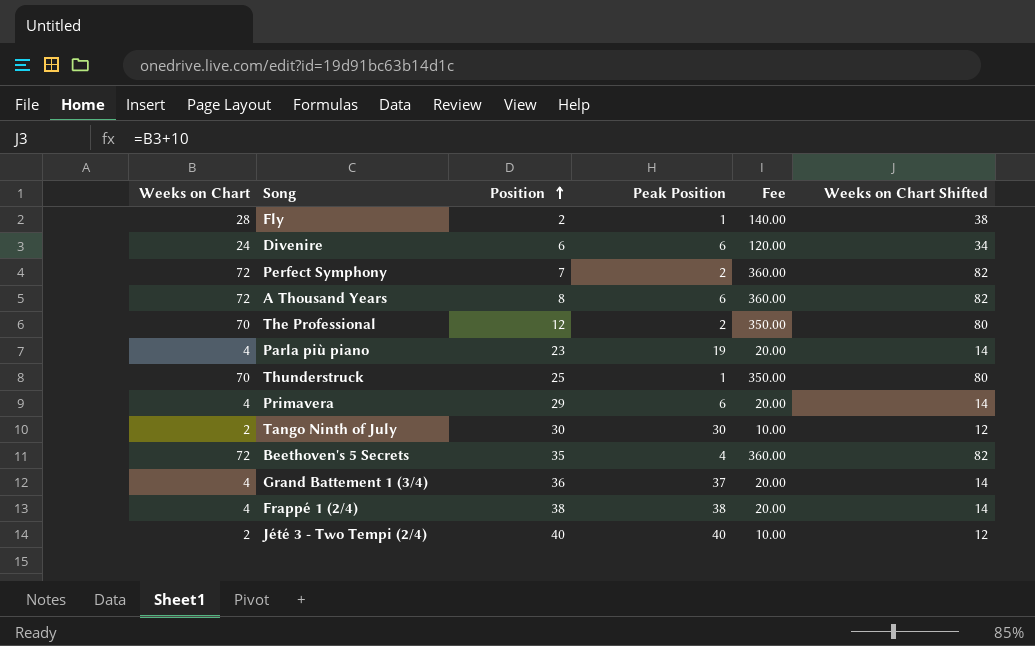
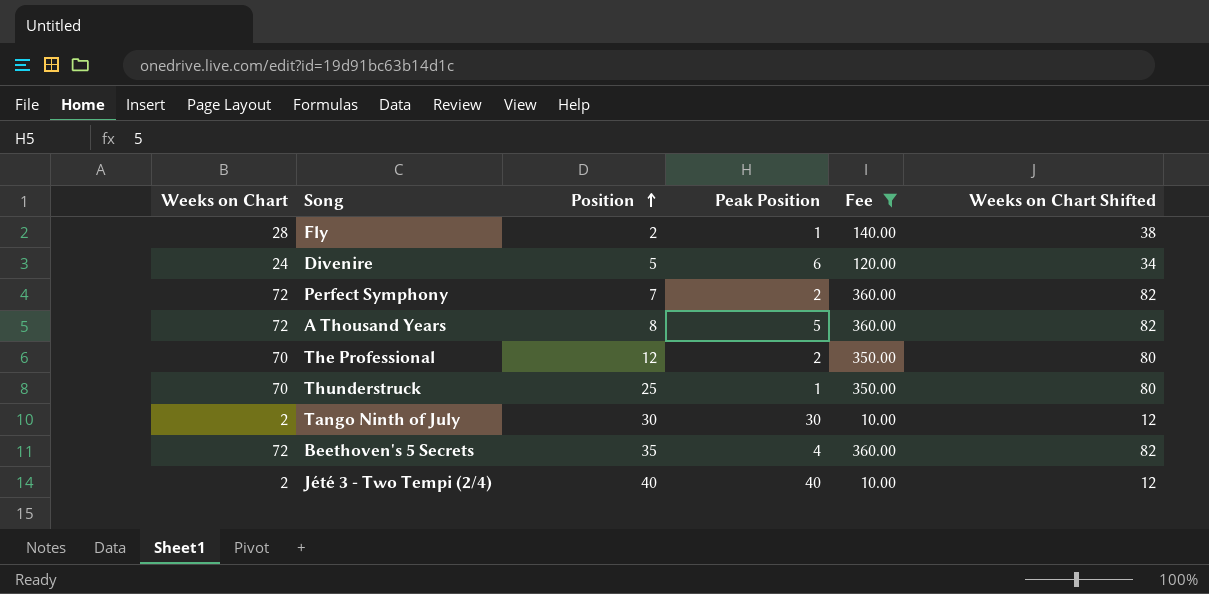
filter: none -> Fee != 20.00
Divenire | Position: 6 -> 5
A Thousand Years | Peak Position: 6 -> 5

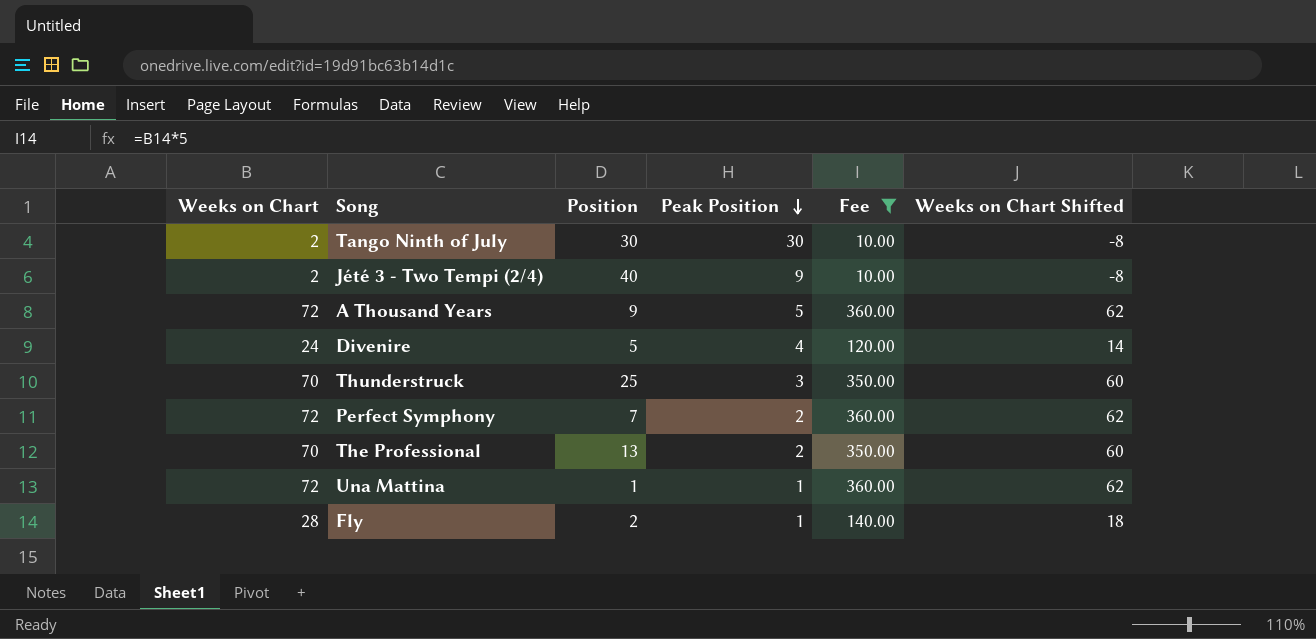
row order: Position ascending -> Peak Position descending
column Weeks on Chart Shifted | formula: [Weeks on Chart] + 10 -> [Weeks on Chart] - 10
row Beethoven's 5 Secrets: 72 | 35 | 4 | 360.00 | 82 -> none
Jété 3 - Two Tempi (2/4) | Peak Position: 40 -> 9
A Thousand Years | Position: 8 -> 9
Divenire | Peak Position: 6 -> 4
Thunderstruck | Peak Position: 1 -> 3
The Professional | Position: 12 -> 13
row Una Mattina: none -> 72 | 1 | 1 | 360.00 | 62

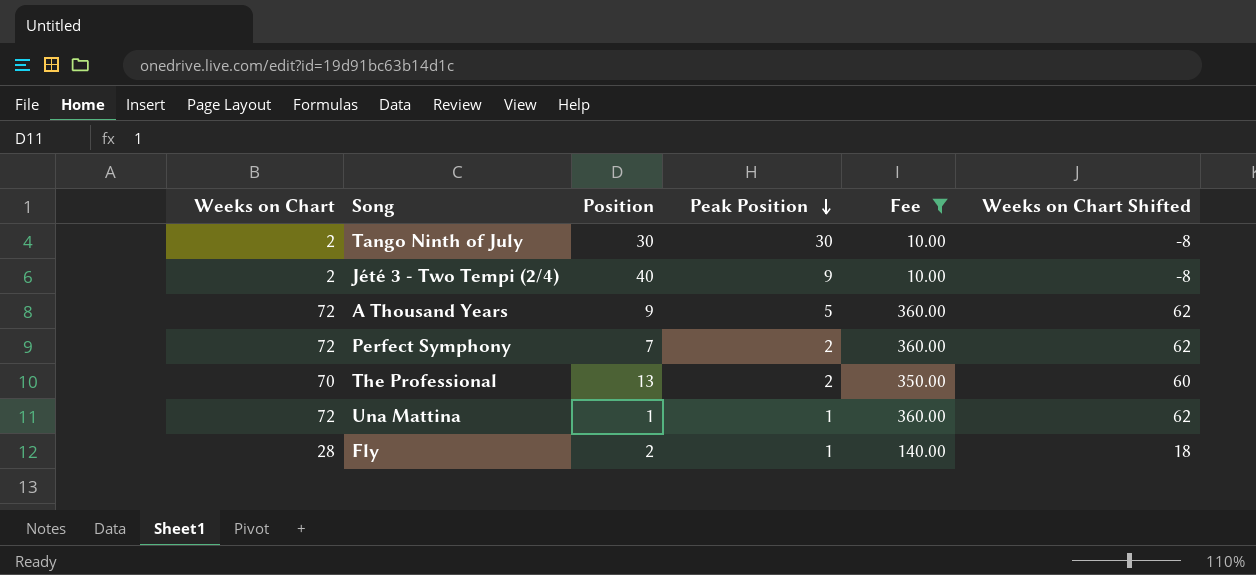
row Divenire: 24 | 5 | 4 | 120.00 | 14 -> none
row Thunderstruck: 70 | 25 | 3 | 350.00 | 60 -> none

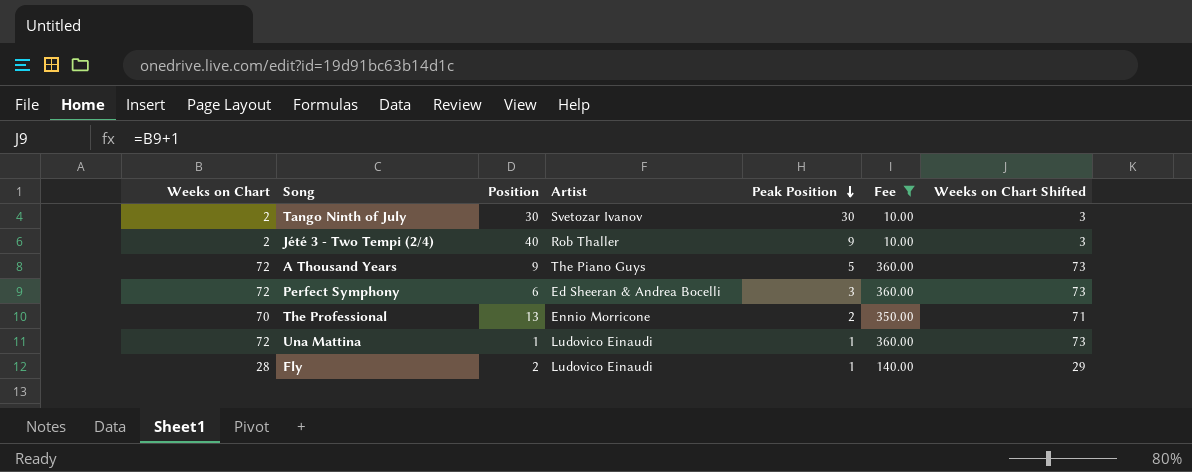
column Artist | position: none -> 4
column Weeks on Chart Shifted | formula: [Weeks on Chart] - 10 -> [Weeks on Chart] + 1
Perfect Symphony | Position: 7 -> 6
Perfect Symphony | Peak Position: 2 -> 3

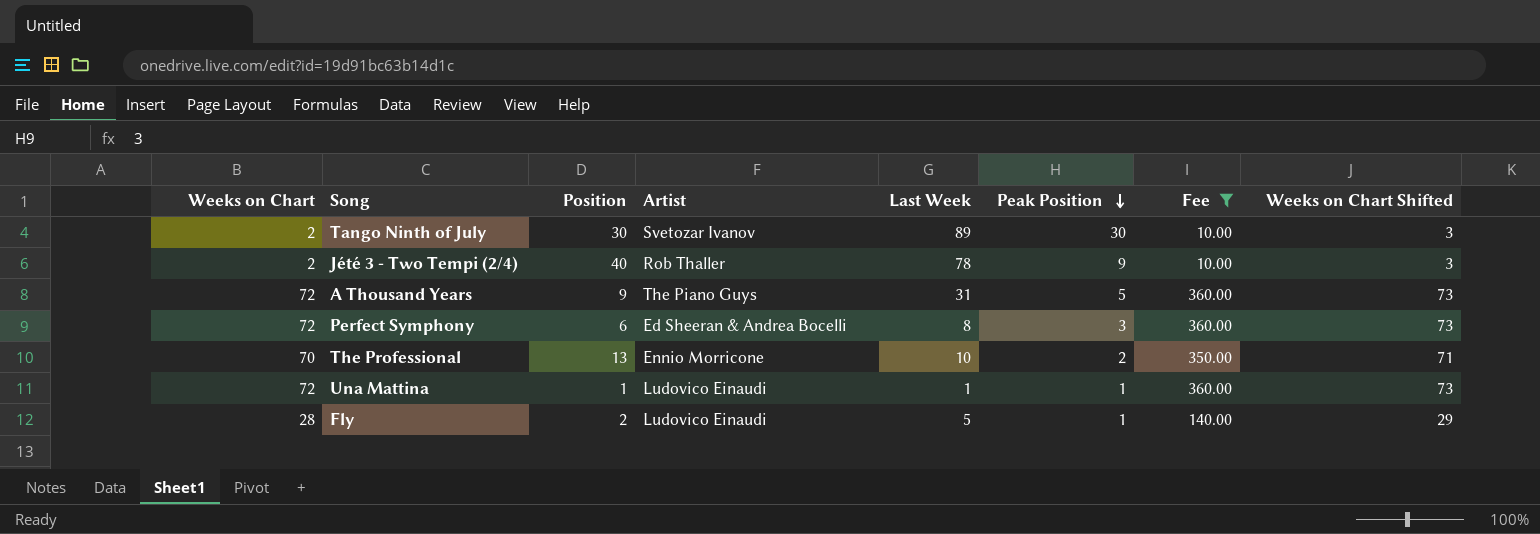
column Last Week | position: none -> 5

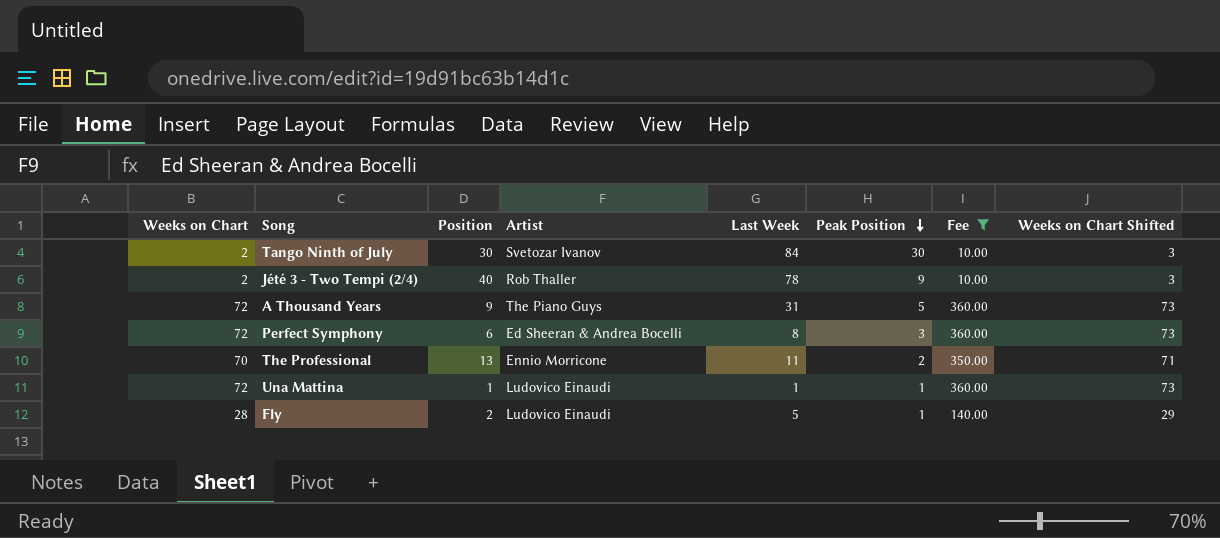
Tango Ninth of July | Last Week: 89 -> 84
The Professional | Last Week: 10 -> 11

